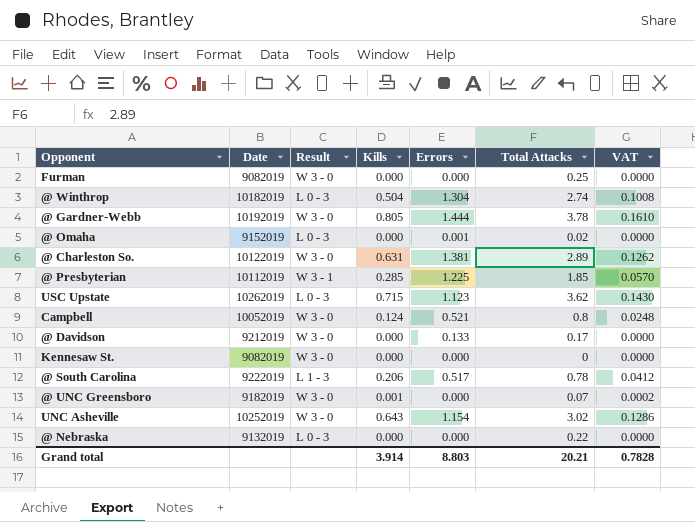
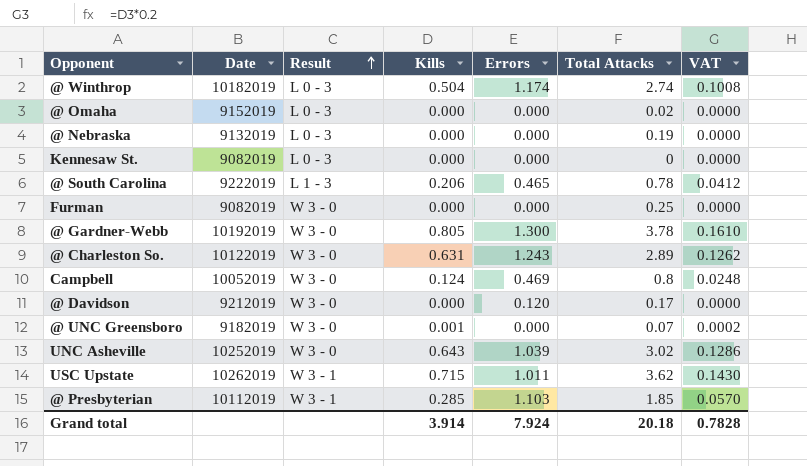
row order: none -> Result ascending
@ Winthrop | Errors: 1.304 -> 1.174
@ Omaha | Errors: 0.001 -> 0.000
@ Nebraska | Total Attacks: 0.22 -> 0.19
Kennesaw St. | Result: W 3 - 0 -> L 0 - 3
@ South Carolina | Errors: 0.517 -> 0.465
@ Gardner-Webb | Errors: 1.444 -> 1.300
@ Charleston So. | Errors: 1.381 -> 1.243
Campbell | Errors: 0.521 -> 0.469
@ Davidson | Errors: 0.133 -> 0.120
UNC Asheville | Errors: 1.154 -> 1.039
USC Upstate | Result: L 0 - 3 -> W 3 - 1
USC Upstate | Errors: 1.123 -> 1.011
@ Presbyterian | Errors: 1.225 -> 1.103
Grand total | Errors: 8.803 -> 7.924
Grand total | Total Attacks: 20.21 -> 20.18

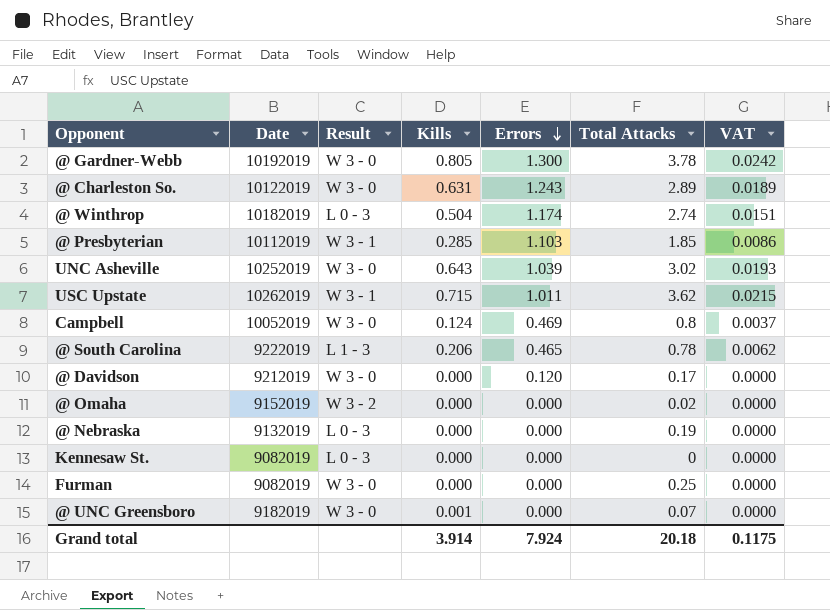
row order: Result ascending -> Errors descending
column VAT | formula: [Kills] * 0.2 -> [Kills] * 0.03
@ Omaha | Result: L 0 - 3 -> W 3 - 2
Grand total | VAT: 0.7828 -> 0.1175

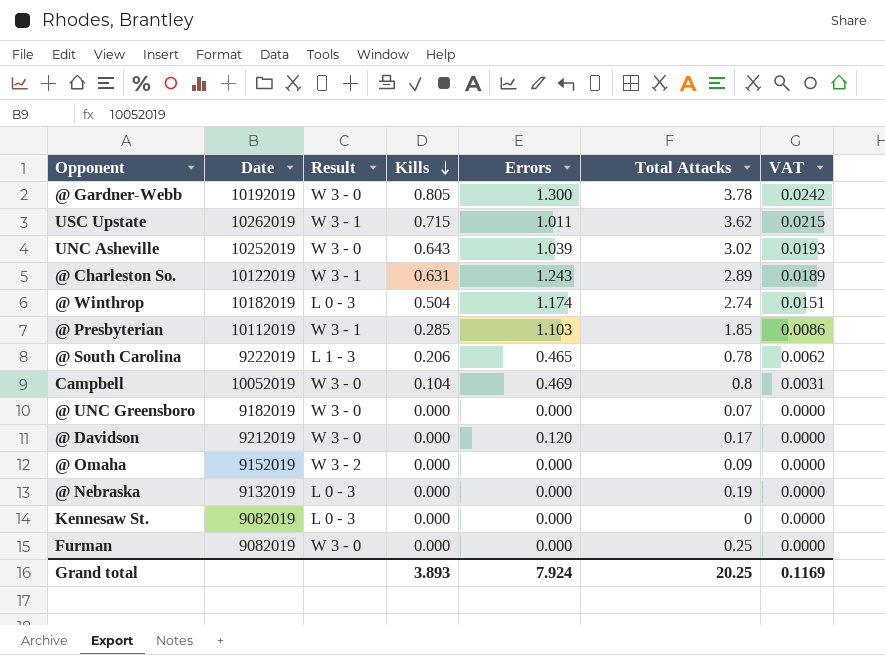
row order: Errors descending -> Kills descending
@ Charleston So. | Result: W 3 - 0 -> W 3 - 1
Campbell | Kills: 0.124 -> 0.104
Campbell | VAT: 0.0037 -> 0.0031
@ UNC Greensboro | Kills: 0.001 -> 0.000
@ Omaha | Total Attacks: 0.02 -> 0.09
Grand total | Kills: 3.914 -> 3.893
Grand total | Total Attacks: 20.18 -> 20.25
Grand total | VAT: 0.1175 -> 0.1169

